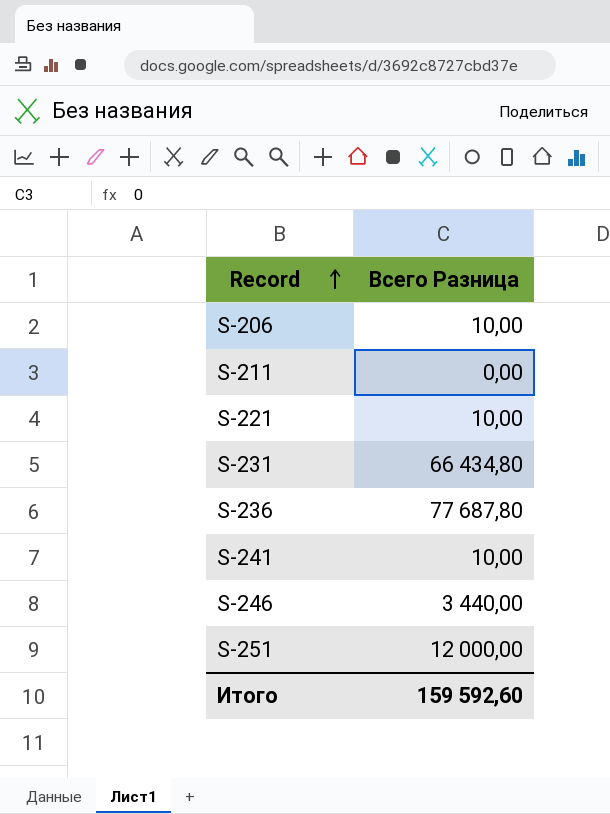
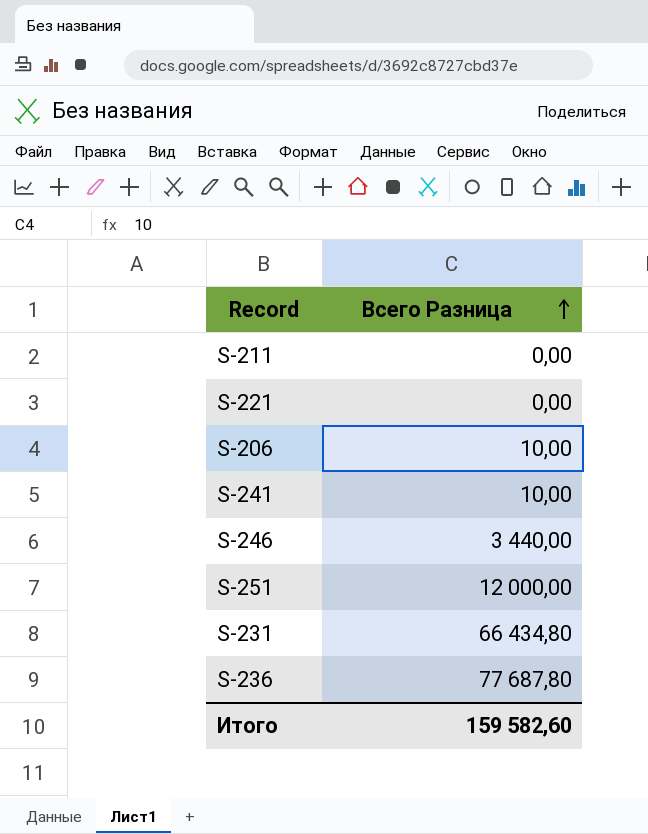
row order: Record ascending -> Всего Разница ascending
S-221 | Всего Разница: 10,00 -> 0,00
Итого | Всего Разница: 159 592,60 -> 159 582,60

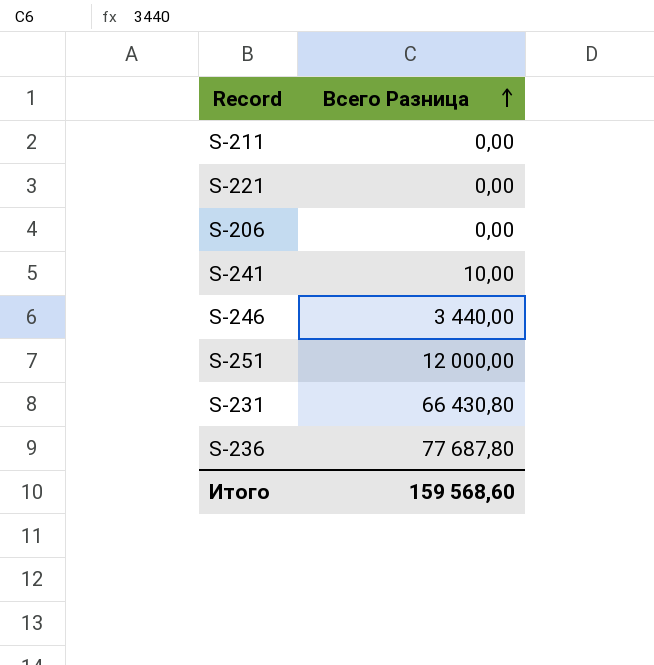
S-206 | Всего Разница: 10,00 -> 0,00
S-231 | Всего Разница: 66 434,80 -> 66 430,80
Итого | Всего Разница: 159 582,60 -> 159 568,60

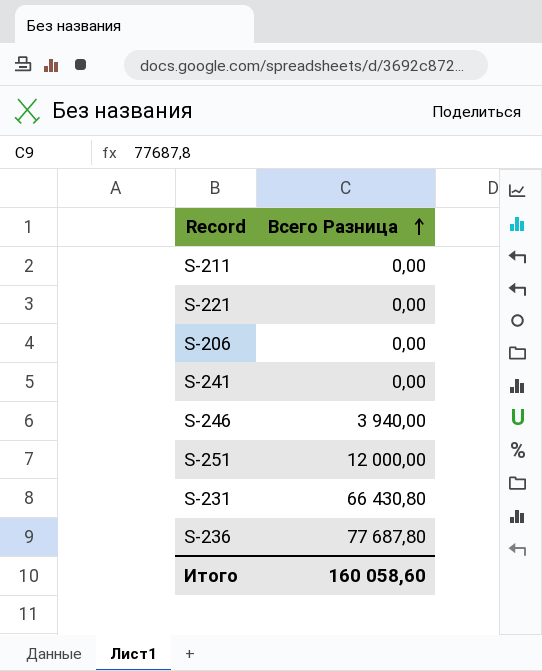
S-241 | Всего Разница: 10,00 -> 0,00
S-246 | Всего Разница: 3 440,00 -> 3 940,00
Итого | Всего Разница: 159 568,60 -> 160 058,60

